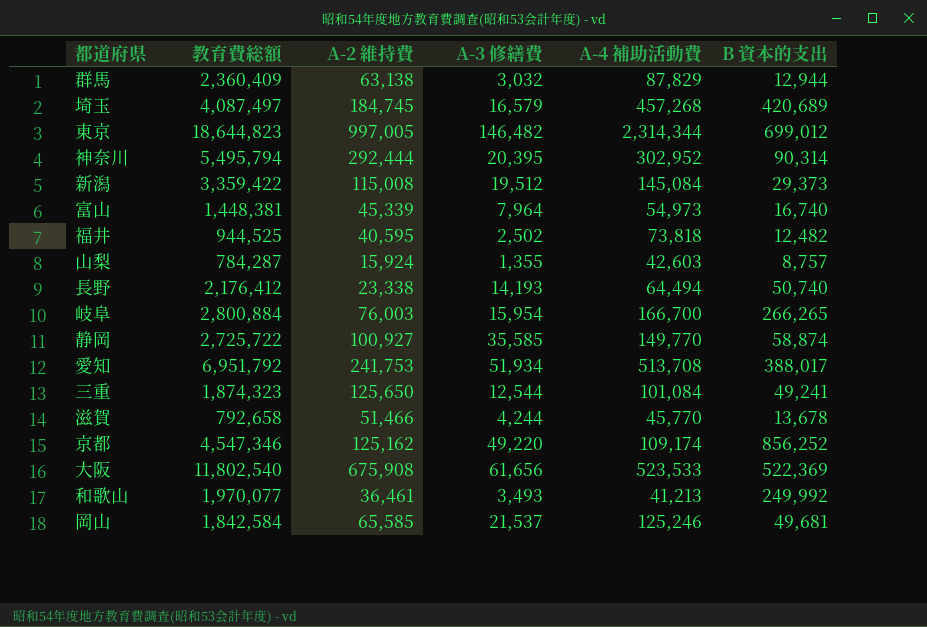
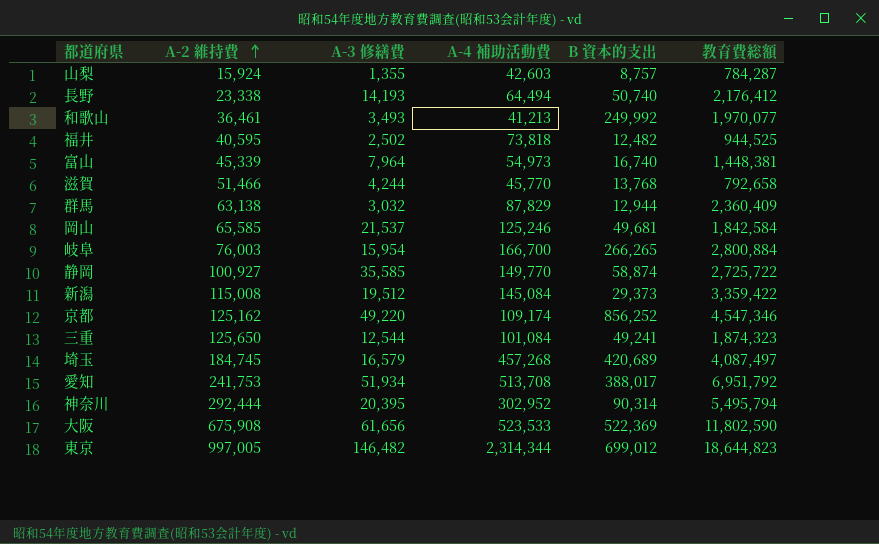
row order: none -> A-2 維持費 ascending
column 教育費総額 | position: 2 -> 6
滋賀 | B 資本的支出: 13,678 -> 13,768
大阪 | 教育費総額: 11,802,540 -> 11,802,590

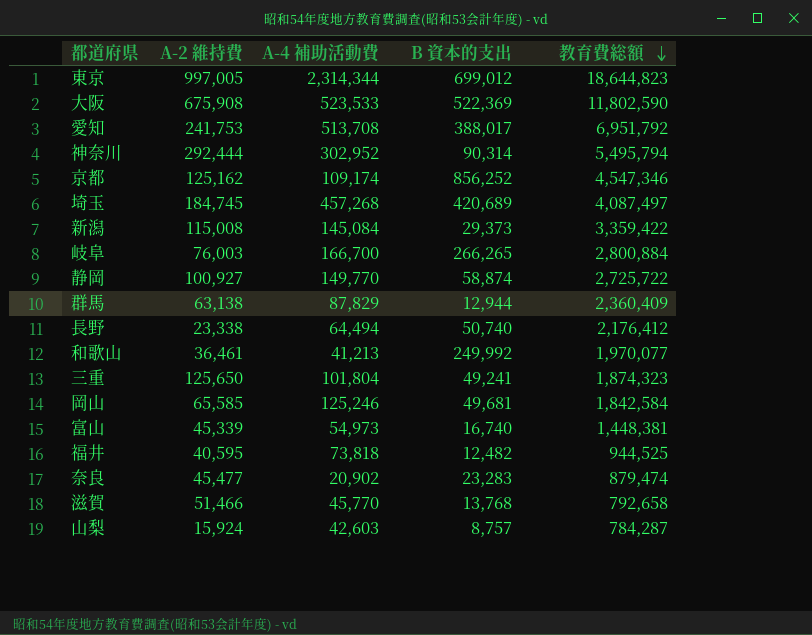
row order: A-2 維持費 ascending -> 教育費総額 descending
column A-3 修繕費 | position: 3 -> none
三重 | A-4 補助活動費: 101,084 -> 101,804
row 奈良: none -> 45,477 | 20,902 | 23,283 | 879,474

